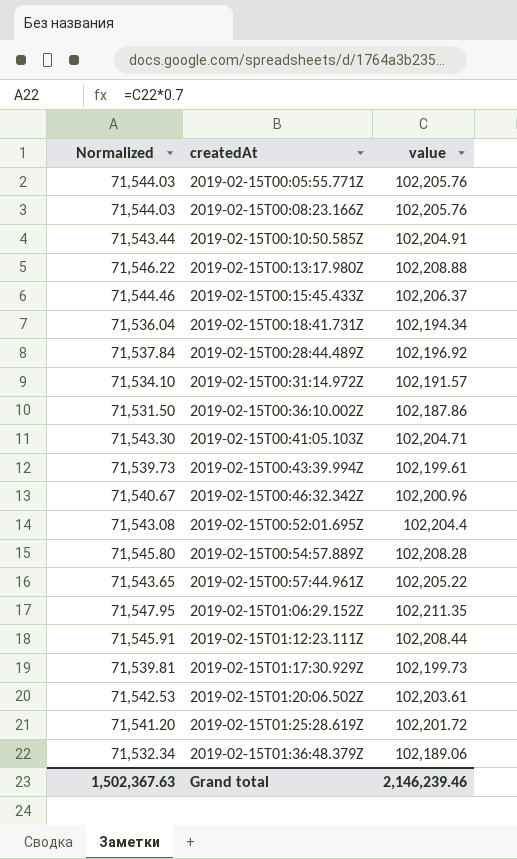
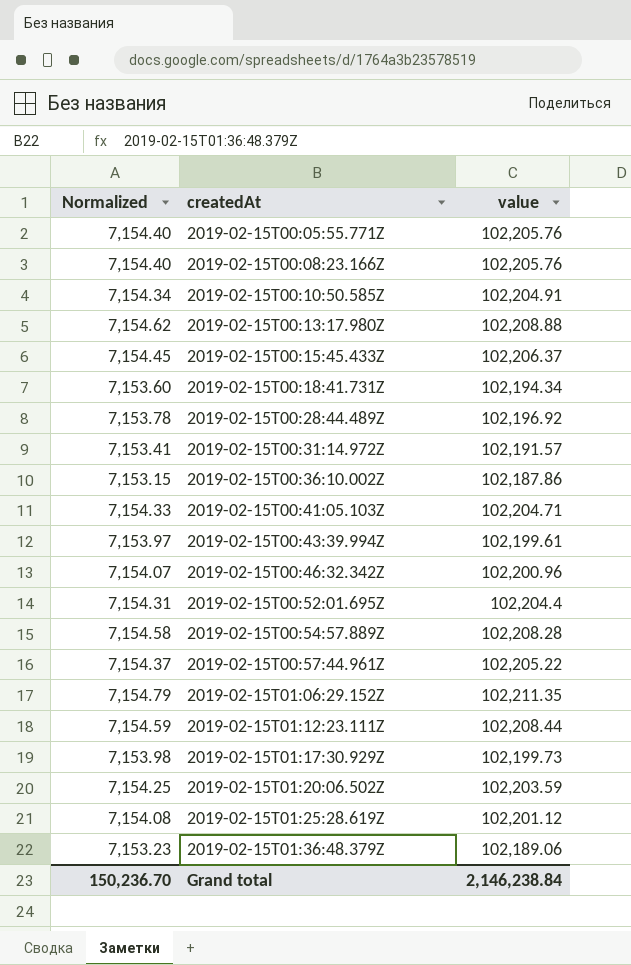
column Normalized | formula: [value] * 0.7 -> [value] * 0.07
2019-02-15T01:20:06.502Z | value: 102,203.61 -> 102,203.59
2019-02-15T01:25:28.619Z | value: 102,201.72 -> 102,201.12
Grand total | Normalized: 1,502,367.63 -> 150,236.70
Grand total | value: 2,146,239.46 -> 2,146,238.84

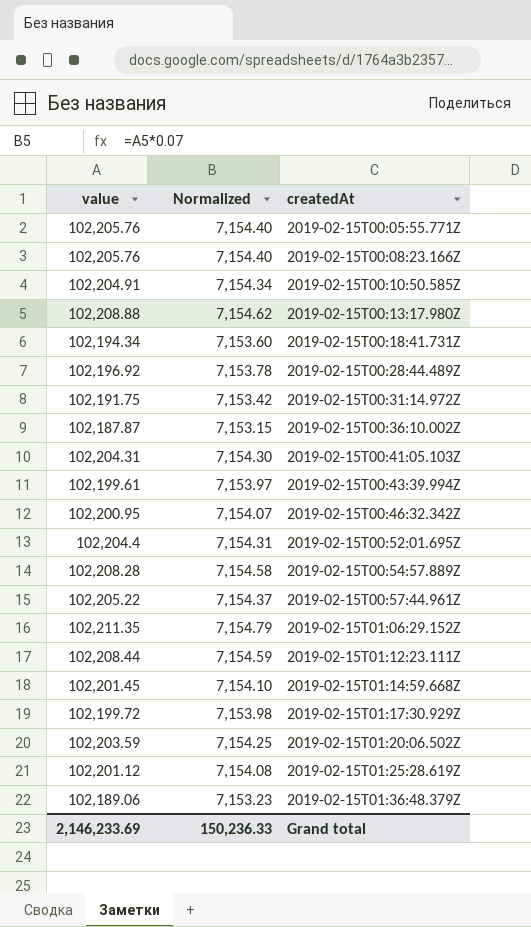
column value | position: 3 -> 1
row 2019-02-15T00:15:45.433Z: 7,154.45 | 102,206.37 -> none
2019-02-15T00:31:14.972Z | value: 102,191.57 -> 102,191.75
2019-02-15T00:31:14.972Z | Normalized: 7,153.41 -> 7,153.42
2019-02-15T00:36:10.002Z | value: 102,187.86 -> 102,187.87
2019-02-15T00:41:05.103Z | value: 102,204.71 -> 102,204.31
2019-02-15T00:41:05.103Z | Normalized: 7,154.33 -> 7,154.30
2019-02-15T00:46:32.342Z | value: 102,200.96 -> 102,200.95
row 2019-02-15T01:14:59.668Z: none -> 102,201.45 | 7,154.10
2019-02-15T01:17:30.929Z | value: 102,199.73 -> 102,199.72
Grand total | value: 2,146,238.84 -> 2,146,233.69
Grand total | Normalized: 150,236.70 -> 150,236.33

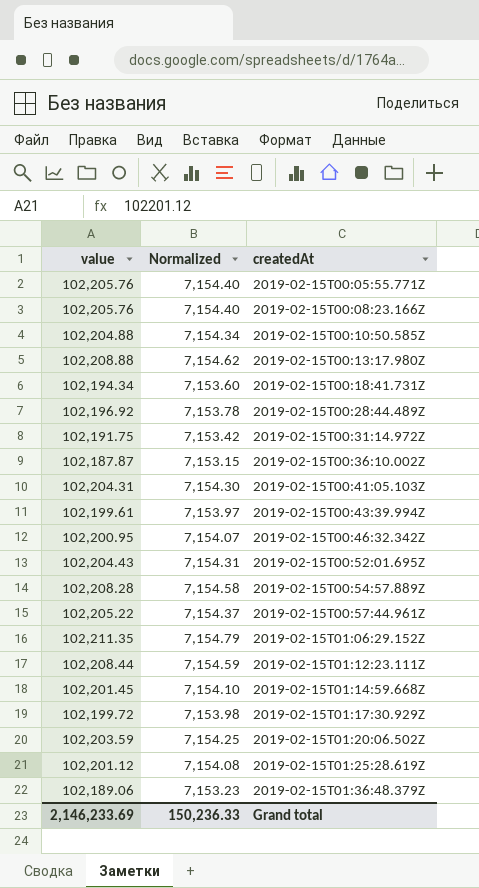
2019-02-15T00:10:50.585Z | value: 102,204.91 -> 102,204.88
2019-02-15T00:52:01.695Z | value: 102,204.4 -> 102,204.43

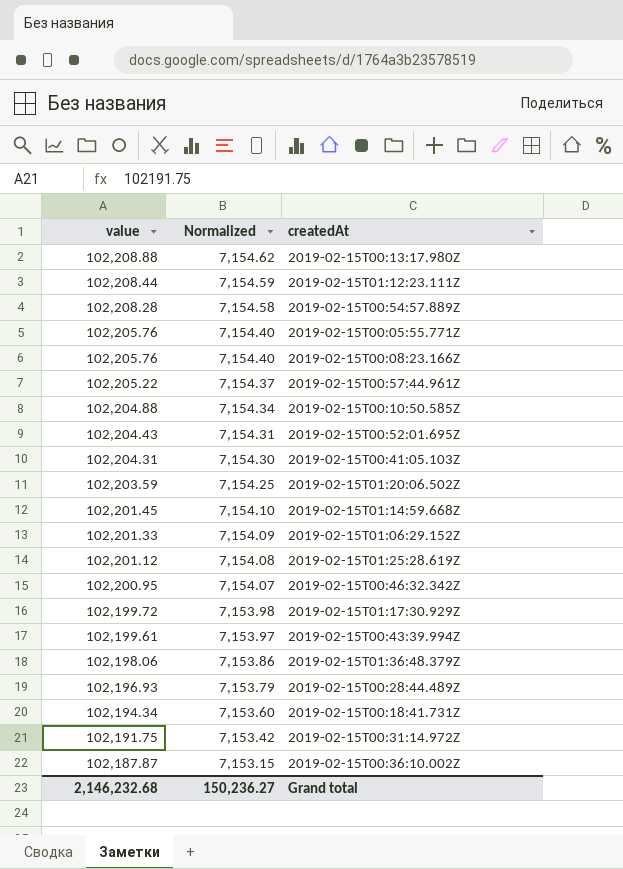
row order: createdAt ascending -> value descending
2019-02-15T01:06:29.152Z | value: 102,211.35 -> 102,201.33
2019-02-15T01:06:29.152Z | Normalized: 7,154.79 -> 7,154.09
2019-02-15T01:36:48.379Z | value: 102,189.06 -> 102,198.06
2019-02-15T01:36:48.379Z | Normalized: 7,153.23 -> 7,153.86
2019-02-15T00:28:44.489Z | value: 102,196.92 -> 102,196.93
2019-02-15T00:28:44.489Z | Normalized: 7,153.78 -> 7,153.79
Grand total | value: 2,146,233.69 -> 2,146,232.68
Grand total | Normalized: 150,236.33 -> 150,236.27

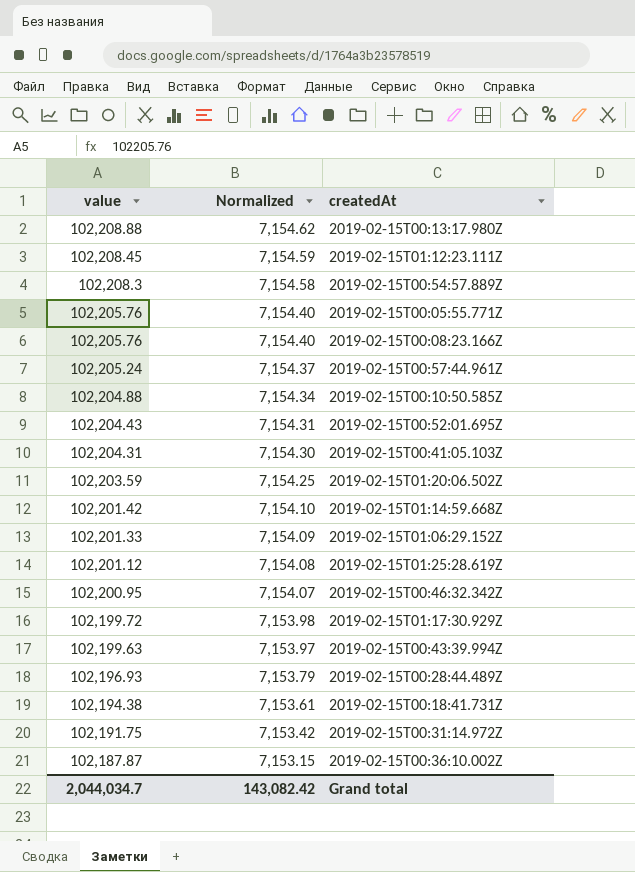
row 2019-02-15T01:36:48.379Z: 102,198.06 | 7,153.86 -> none
2019-02-15T01:12:23.111Z | value: 102,208.44 -> 102,208.45
2019-02-15T00:54:57.889Z | value: 102,208.28 -> 102,208.3
2019-02-15T00:57:44.961Z | value: 102,205.22 -> 102,205.24
2019-02-15T01:14:59.668Z | value: 102,201.45 -> 102,201.42
2019-02-15T00:43:39.994Z | value: 102,199.61 -> 102,199.63
2019-02-15T00:18:41.731Z | value: 102,194.34 -> 102,194.38
2019-02-15T00:18:41.731Z | Normalized: 7,153.60 -> 7,153.61
Grand total | value: 2,146,232.68 -> 2,044,034.7
Grand total | Normalized: 150,236.27 -> 143,082.42

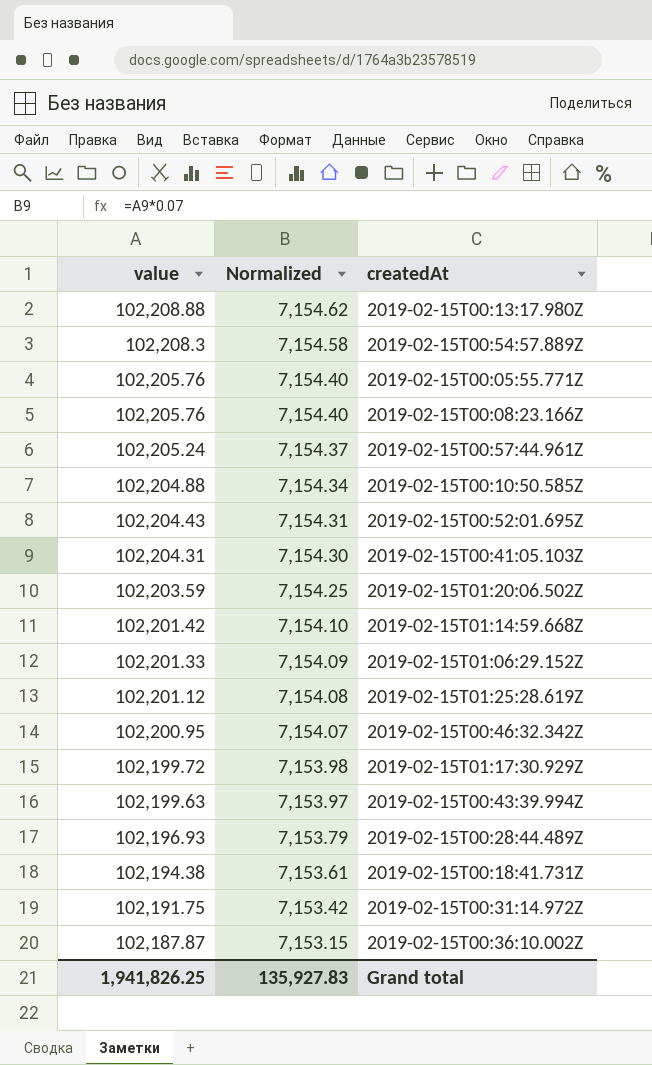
row 2019-02-15T01:12:23.111Z: 102,208.45 | 7,154.59 -> none
Grand total | value: 2,044,034.7 -> 1,941,826.25
Grand total | Normalized: 143,082.42 -> 135,927.83

